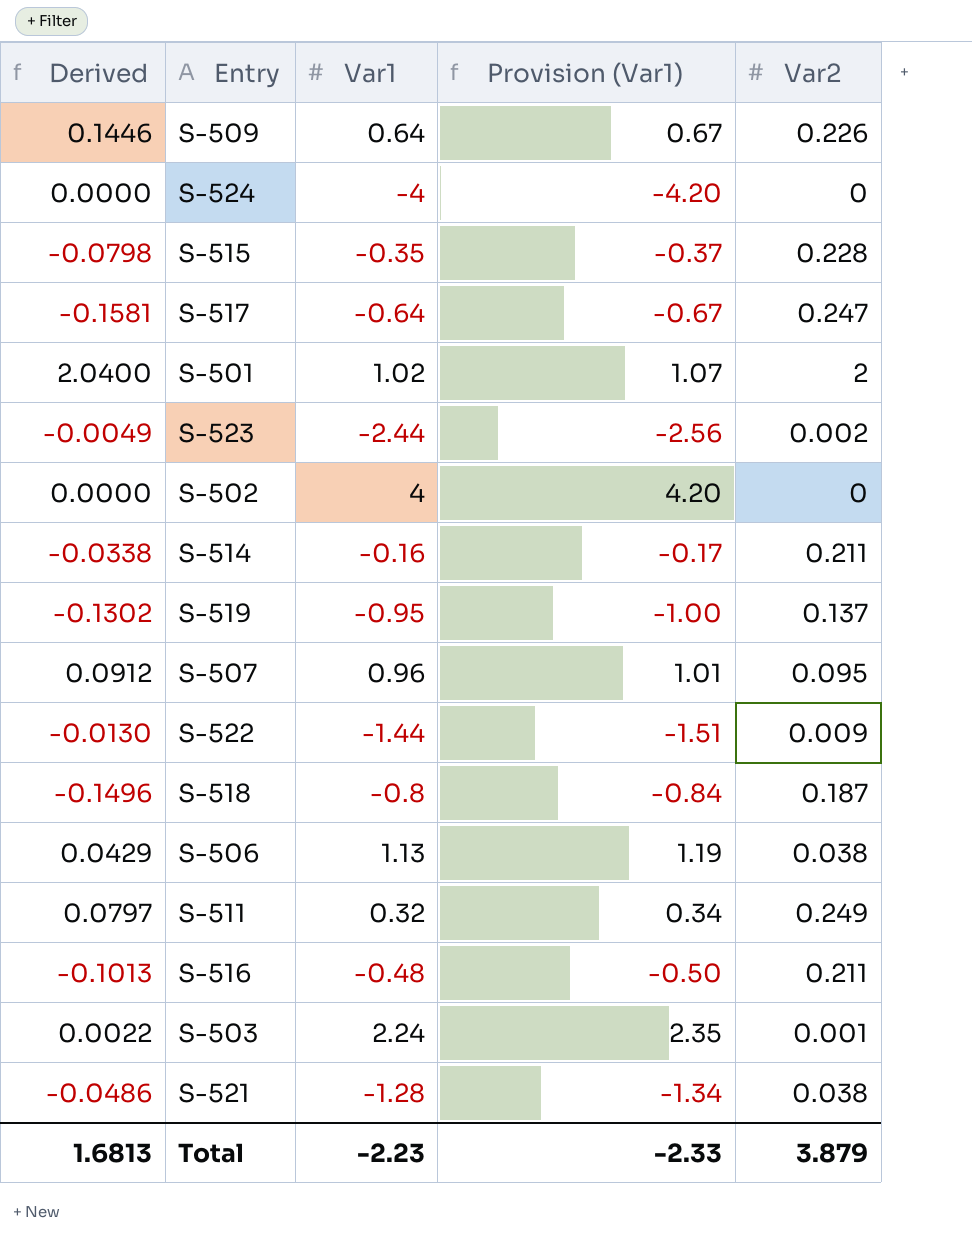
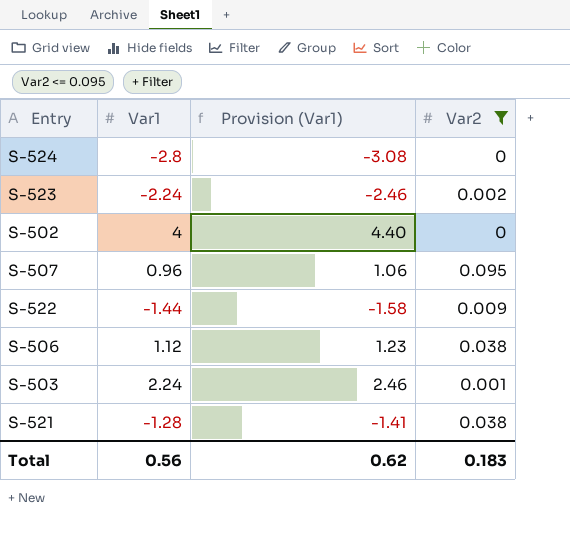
filter: none -> Var2 <= 0.095
column Derived | formula: [Var1] * [Var2] -> none
column Provision (Var1) | formula: [Var1] * 1.05 -> [Var1] * 1.1
S-524 | Var1: -4 -> -2.8
S-523 | Var1: -2.44 -> -2.24
S-506 | Var1: 1.13 -> 1.12
Total | Var1: -2.23 -> 0.56
Total | Provision (Var1): -2.33 -> 0.62
Total | Var2: 3.879 -> 0.183

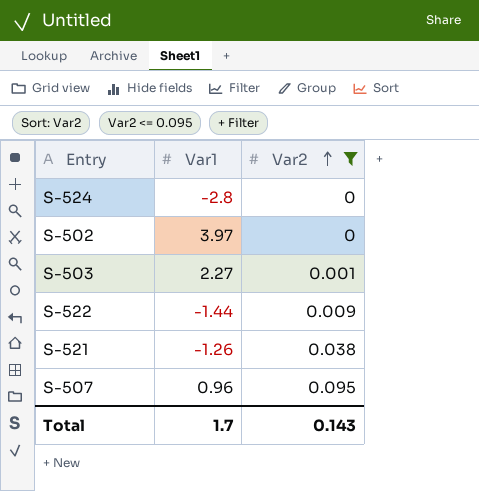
row order: none -> Var2 ascending
column Provision (Var1) | formula: [Var1] * 1.1 -> none
row S-523: -2.24 | -2.46 | 0.002 -> none
row S-506: 1.12 | 1.23 | 0.038 -> none
S-502 | Var1: 4 -> 3.97
S-503 | Var1: 2.24 -> 2.27
S-521 | Var1: -1.28 -> -1.26
Total | Var1: 0.56 -> 1.7
Total | Var2: 0.183 -> 0.143

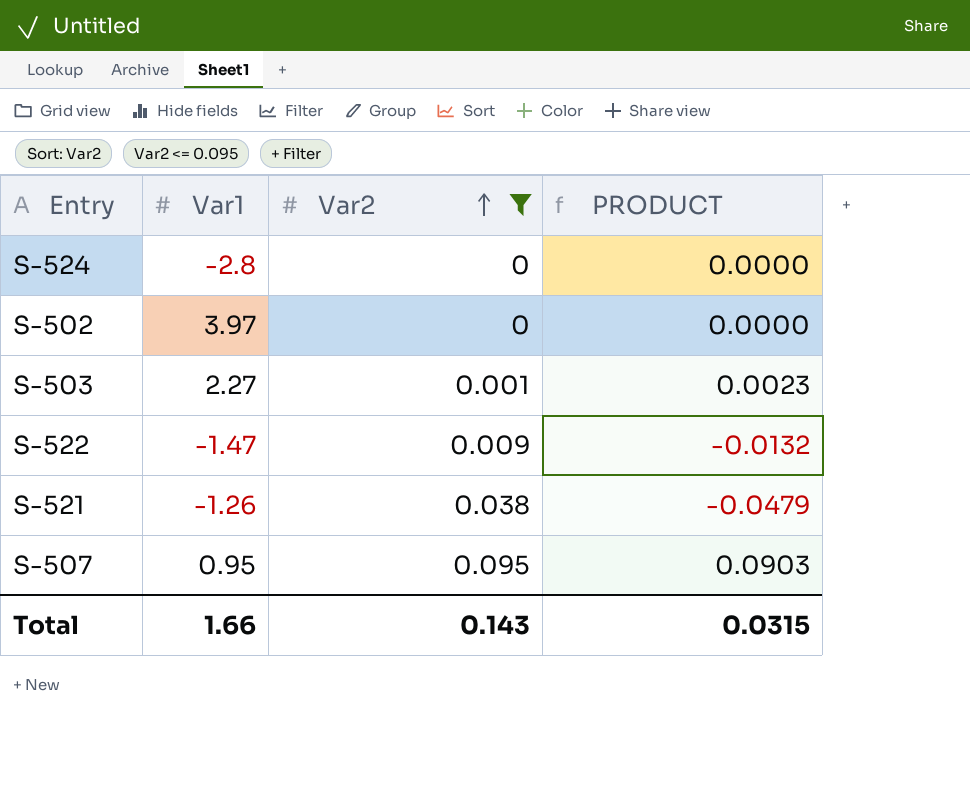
column PRODUCT | formula: none -> [Var1] * [Var2]
S-522 | Var1: -1.44 -> -1.47
S-507 | Var1: 0.96 -> 0.95
Total | Var1: 1.7 -> 1.66

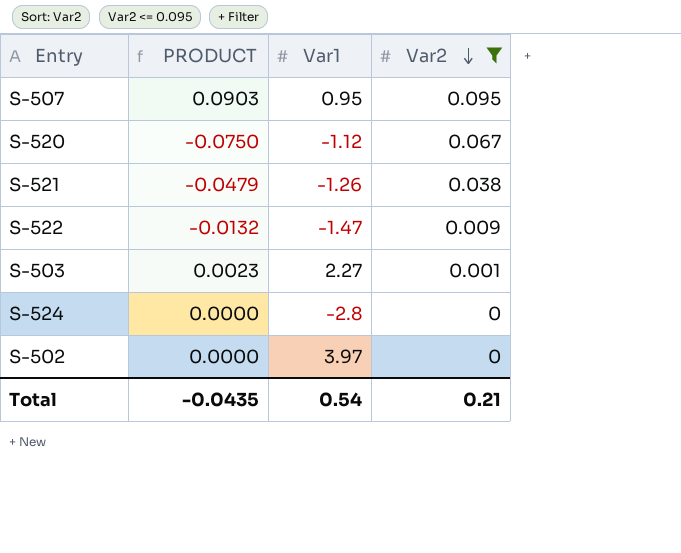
row order: Var2 ascending -> Var2 descending
column PRODUCT | position: 4 -> 2
row S-520: none -> -0.0750 | -1.12 | 0.067
Total | PRODUCT: 0.0315 -> -0.0435
Total | Var1: 1.66 -> 0.54
Total | Var2: 0.143 -> 0.21

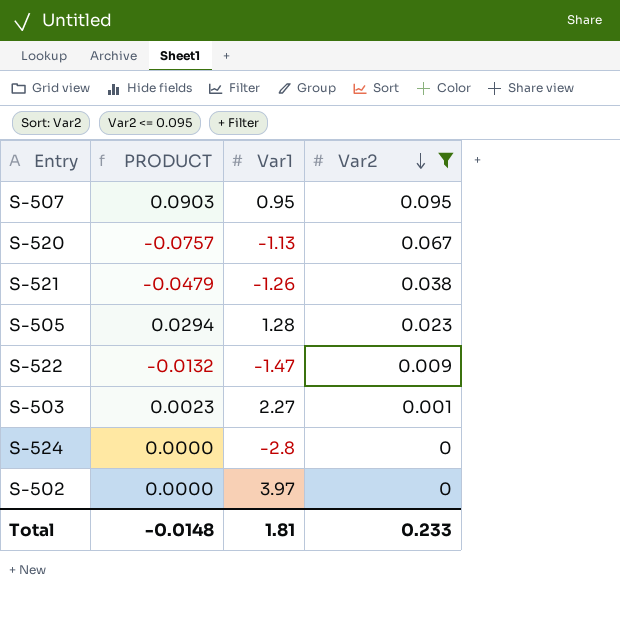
S-520 | PRODUCT: -0.0750 -> -0.0757
S-520 | Var1: -1.12 -> -1.13
row S-505: none -> 0.0294 | 1.28 | 0.023
Total | PRODUCT: -0.0435 -> -0.0148
Total | Var1: 0.54 -> 1.81
Total | Var2: 0.21 -> 0.233

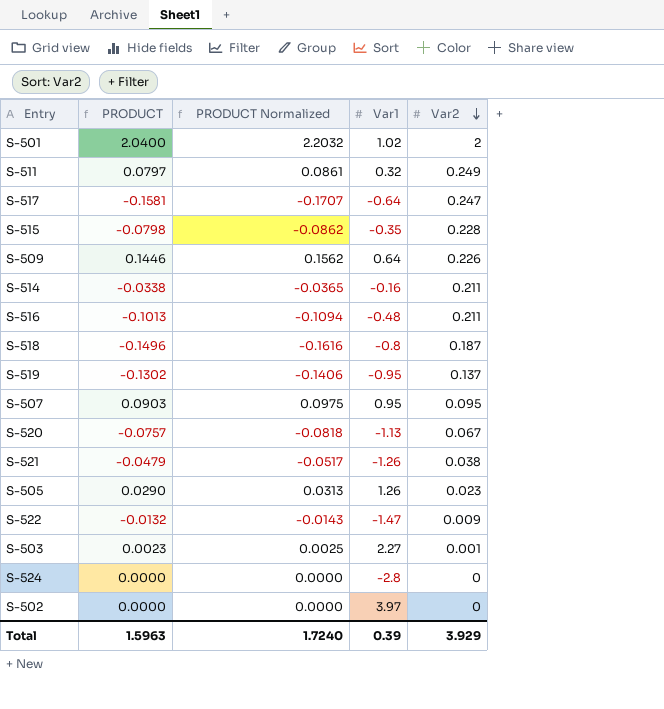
filter: Var2 <= 0.095 -> none
column PRODUCT Normalized | formula: none -> [PRODUCT] * 1.08
S-505 | PRODUCT: 0.0294 -> 0.0290
S-505 | Var1: 1.28 -> 1.26
Total | PRODUCT: -0.0148 -> 1.5963
Total | Var1: 1.81 -> 0.39
Total | Var2: 0.233 -> 3.929

